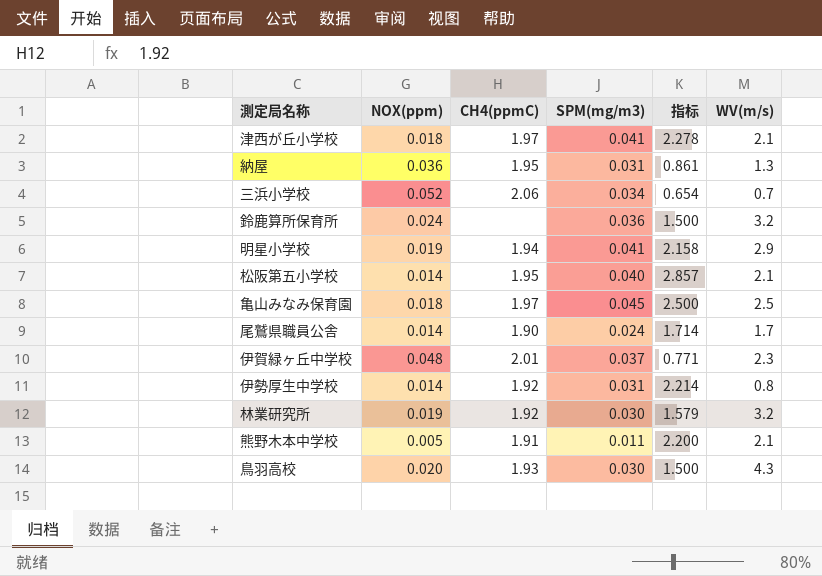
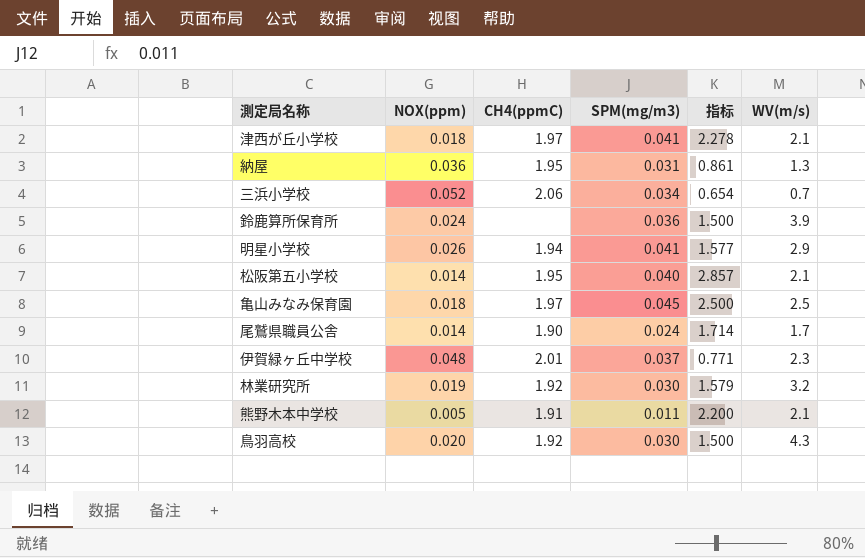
row 伊勢厚生中学校: 0.014 | 1.92 | 0.031 | 2.214 | 0.8 -> none
鈴鹿算所保育所 | WV(m/s): 3.2 -> 3.9
明星小学校 | NOX(ppm): 0.019 -> 0.026
明星小学校 | 指标: 2.158 -> 1.577
鳥羽高校 | CH4(ppmC): 1.93 -> 1.92

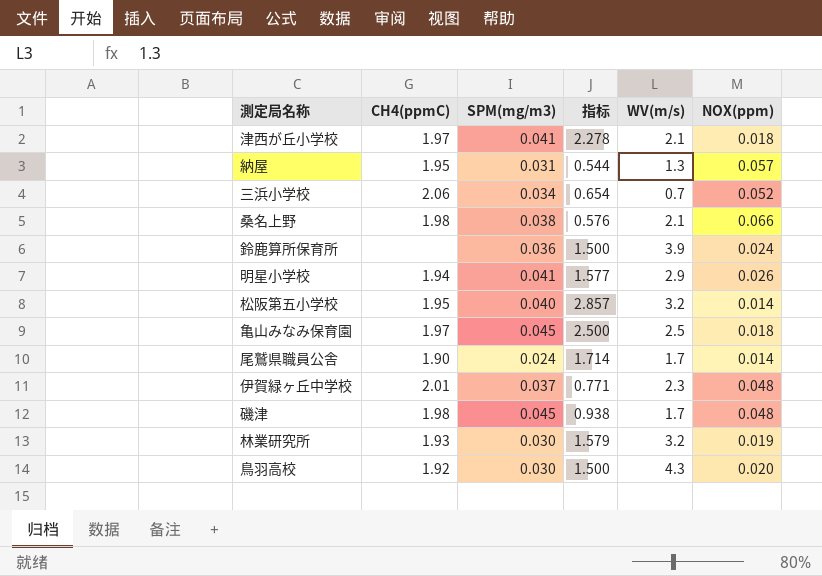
column NOX(ppm) | position: 2 -> 6
row 熊野木本中学校: 0.005 | 1.91 | 0.011 | 2.200 | 2.1 -> none
納屋 | 指标: 0.861 -> 0.544
納屋 | NOX(ppm): 0.036 -> 0.057
row 桑名上野: none -> 1.98 | 0.038 | 0.576 | 2.1 | 0.066
松阪第五小学校 | WV(m/s): 2.1 -> 3.2
row 磯津: none -> 1.98 | 0.045 | 0.938 | 1.7 | 0.048
林業研究所 | CH4(ppmC): 1.92 -> 1.93

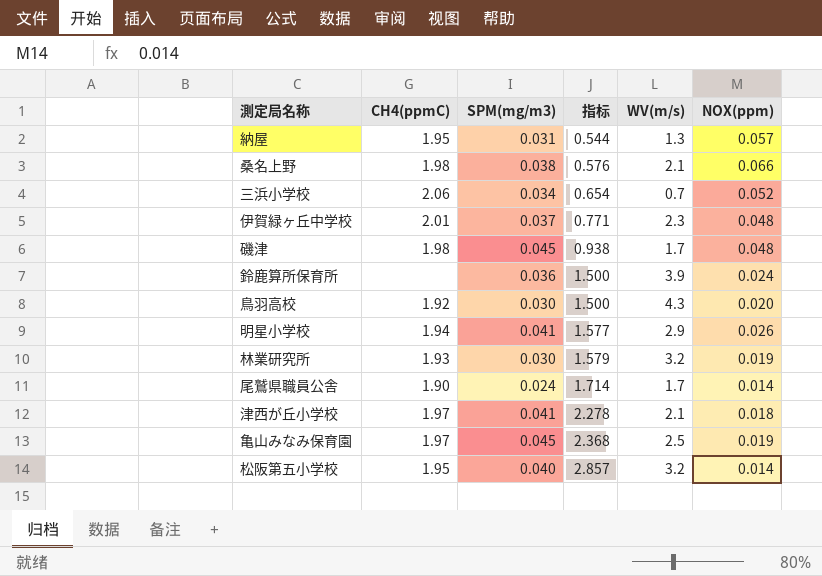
row order: none -> 指标 ascending
亀山みなみ保育園 | 指标: 2.500 -> 2.368
亀山みなみ保育園 | NOX(ppm): 0.018 -> 0.019

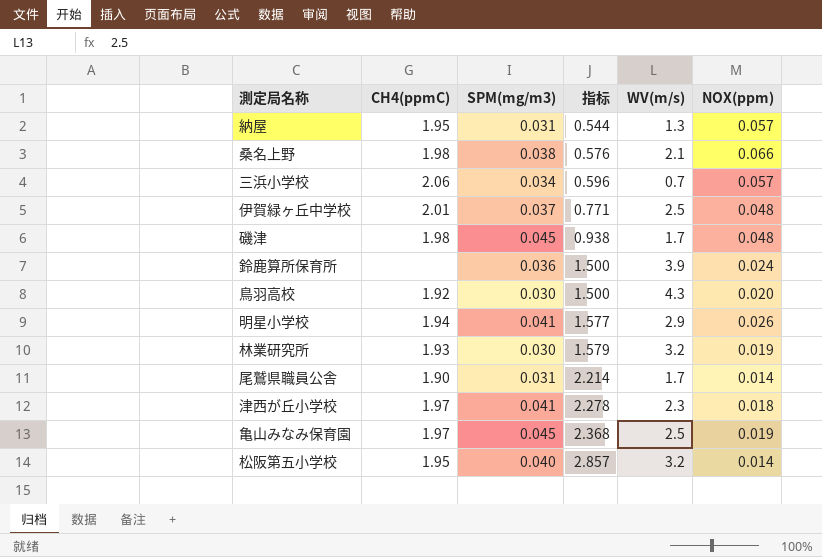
三浜小学校 | 指标: 0.654 -> 0.596
三浜小学校 | NOX(ppm): 0.052 -> 0.057
伊賀緑ヶ丘中学校 | WV(m/s): 2.3 -> 2.5
尾鷲県職員公舎 | SPM(mg/m3): 0.024 -> 0.031
尾鷲県職員公舎 | 指标: 1.714 -> 2.214
津西が丘小学校 | WV(m/s): 2.1 -> 2.3

